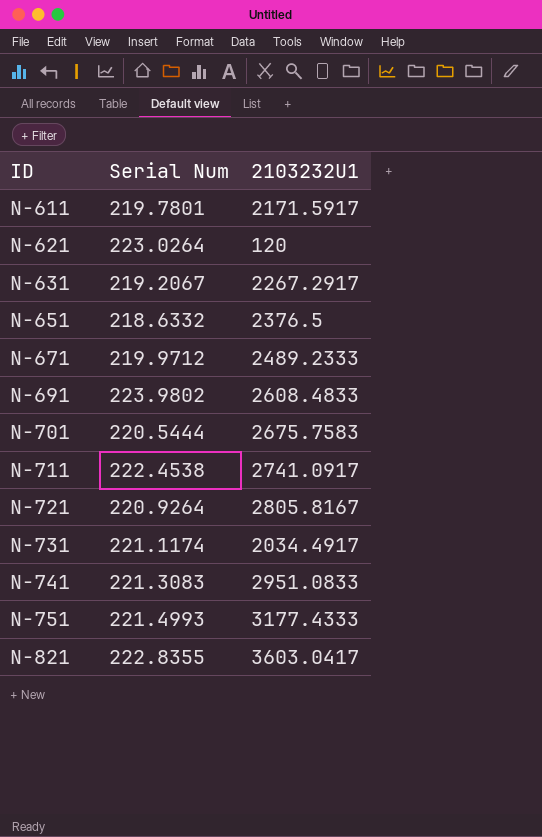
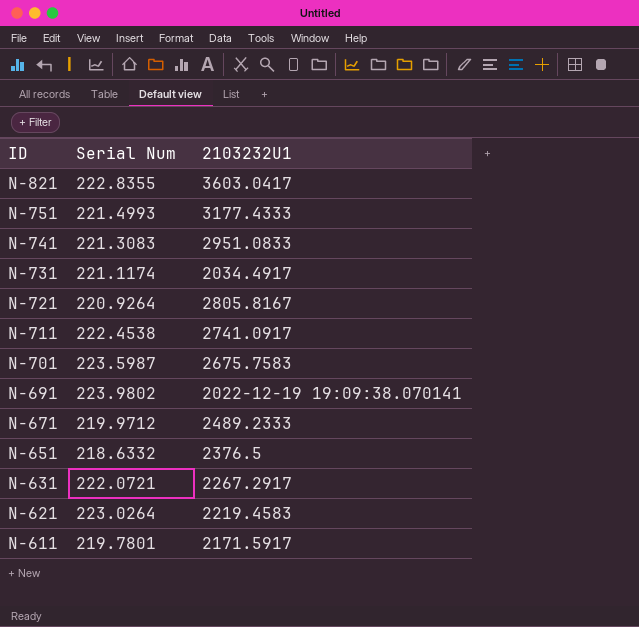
row order: ID ascending -> ID descending
N-701 | Serial Num: 220.5444 -> 223.5987
N-691 | 2103232U1: 2608.4833 -> 2022-12-19 19:09:38.070141
N-631 | Serial Num: 219.2067 -> 222.0721
N-621 | 2103232U1: 120 -> 2219.4583

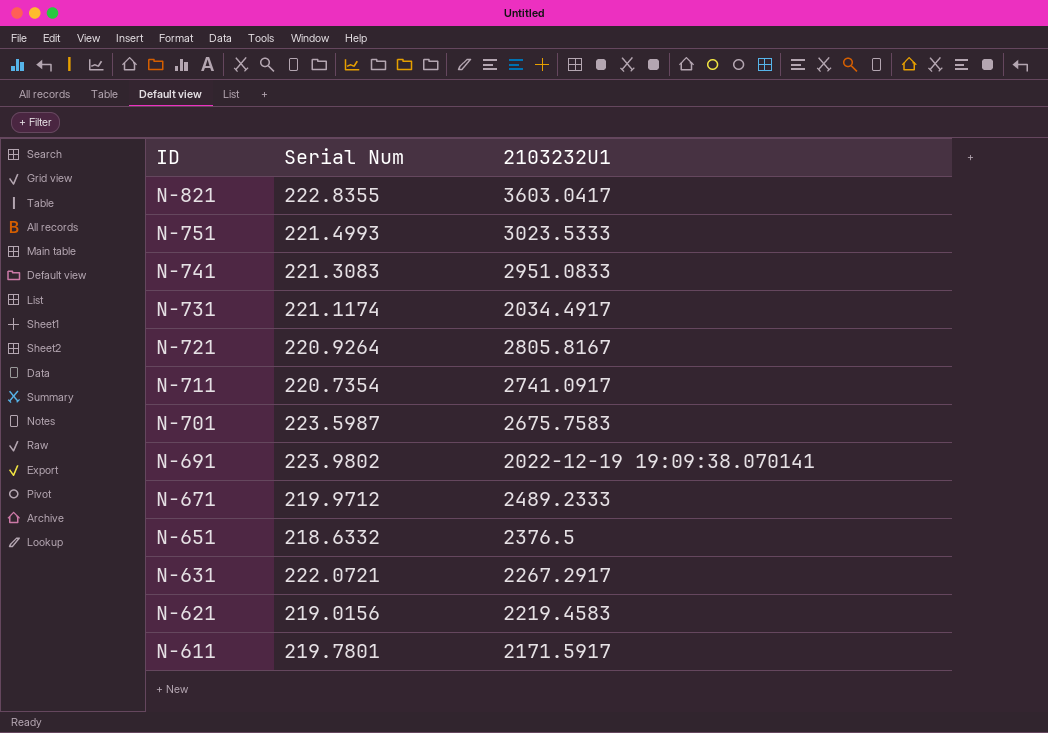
N-751 | 2103232U1: 3177.4333 -> 3023.5333
N-711 | Serial Num: 222.4538 -> 220.7354
N-621 | Serial Num: 223.0264 -> 219.0156

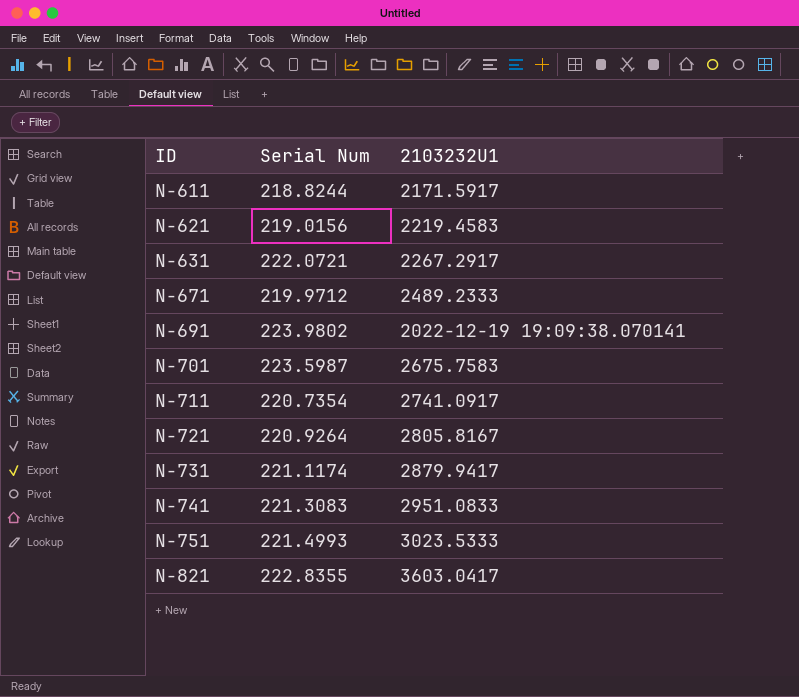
row order: ID descending -> ID ascending
row N-651: 218.6332 | 2376.5 -> none
N-611 | Serial Num: 219.7801 -> 218.8244
N-731 | 2103232U1: 2034.4917 -> 2879.9417

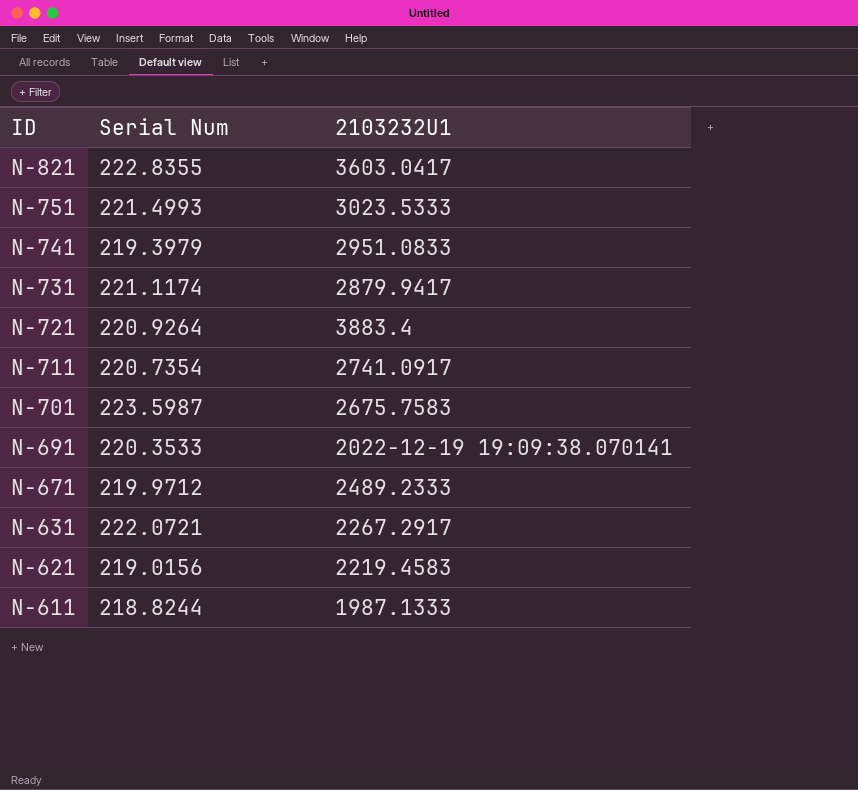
row order: ID ascending -> ID descending
N-741 | Serial Num: 221.3083 -> 219.3979
N-721 | 2103232U1: 2805.8167 -> 3883.4
N-691 | Serial Num: 223.9802 -> 220.3533
N-611 | 2103232U1: 2171.5917 -> 1987.1333

